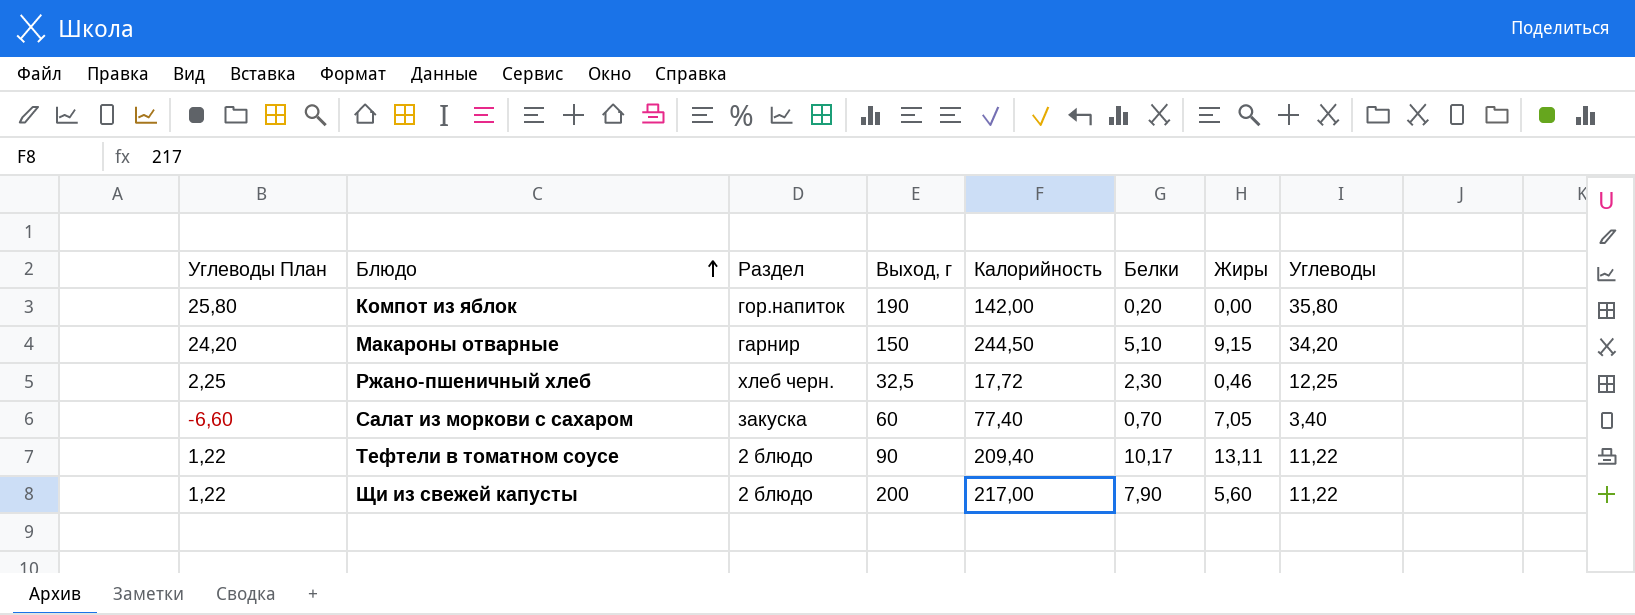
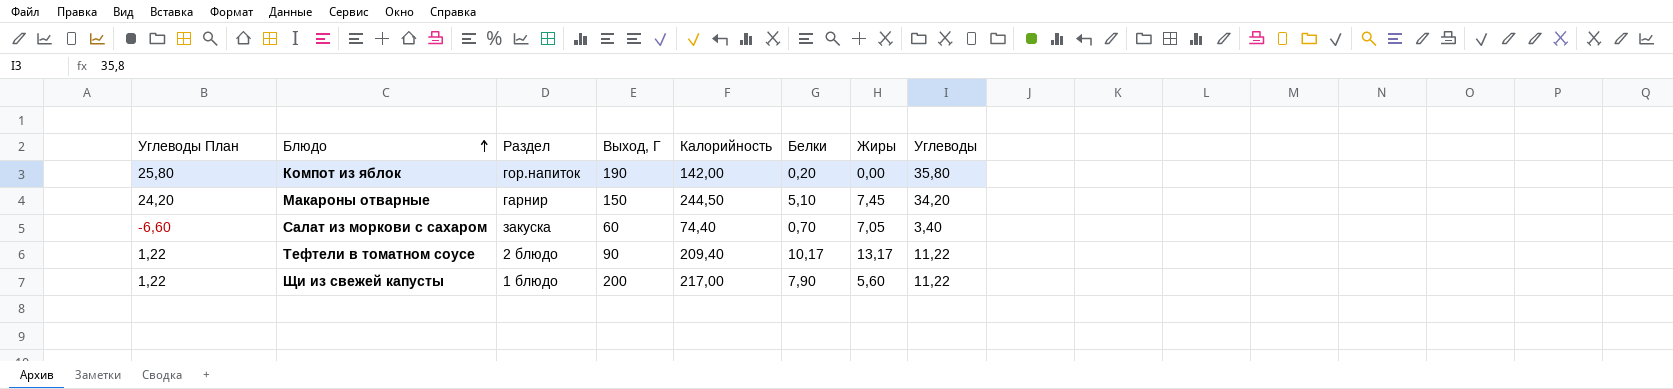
column name: Выход, г -> Выход, Г
row Ржано-пшеничный хлеб: 2,25 | хлеб черн. | 32,5 | 17,72 | 2,30 | 0,46 | 12,25 -> none
Макароны отварные | Жиры: 9,15 -> 7,45
Салат из моркови с сахаром | Калорийность: 77,40 -> 74,40
Тефтели в томатном соусе | Жиры: 13,11 -> 13,17
Щи из свежей капусты | Раздел: 2 блюдо -> 1 блюдо

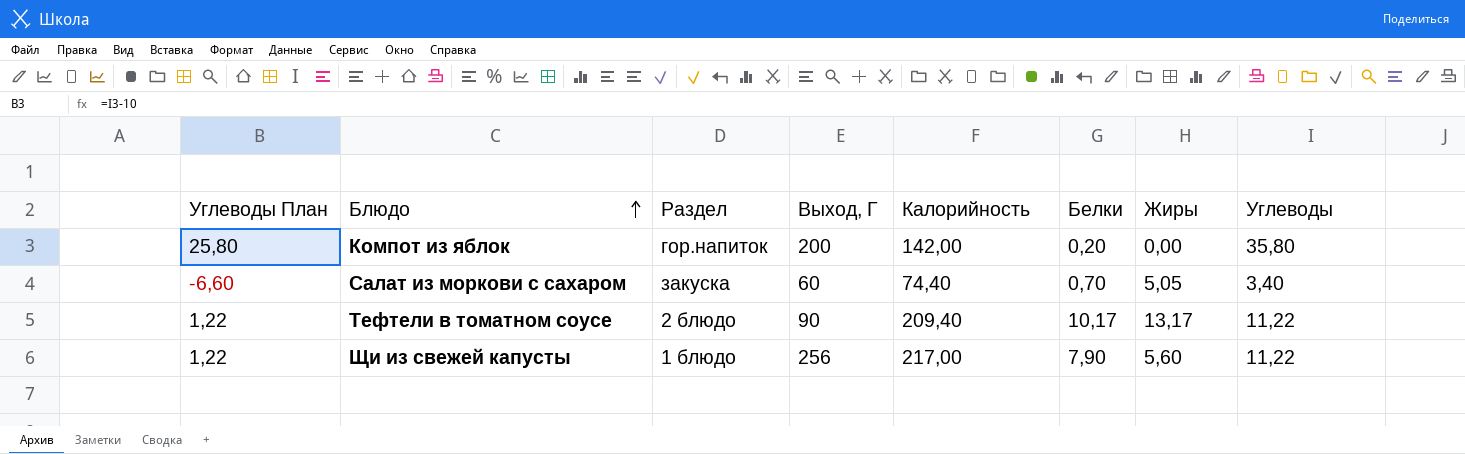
row Макароны отварные: 24,20 | гарнир | 150 | 244,50 | 5,10 | 7,45 | 34,20 -> none
Компот из яблок | Выход, Г: 190 -> 200
Салат из моркови с сахаром | Жиры: 7,05 -> 5,05
Щи из свежей капусты | Выход, Г: 200 -> 256

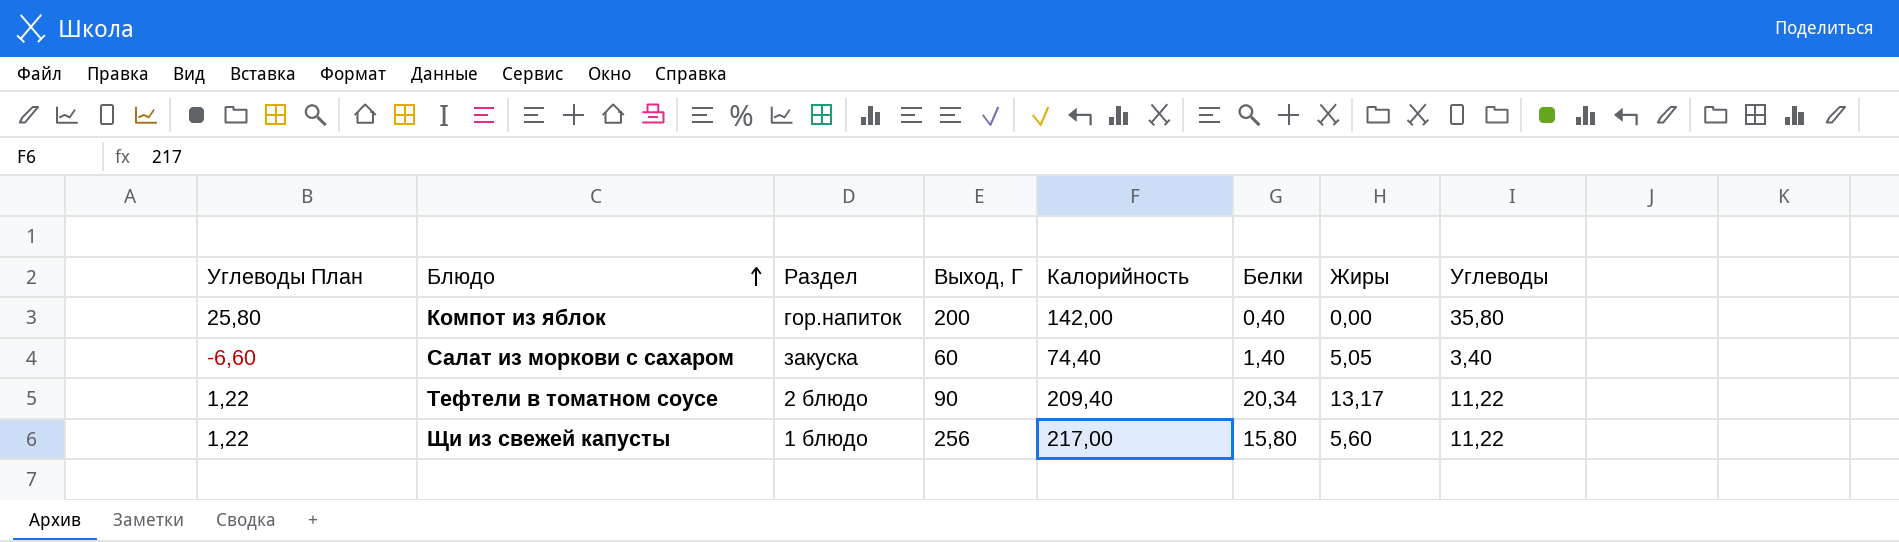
Компот из яблок | Белки: 0,20 -> 0,40
Салат из моркови с сахаром | Белки: 0,70 -> 1,40
Тефтели в томатном соусе | Белки: 10,17 -> 20,34
Щи из свежей капусты | Белки: 7,90 -> 15,80

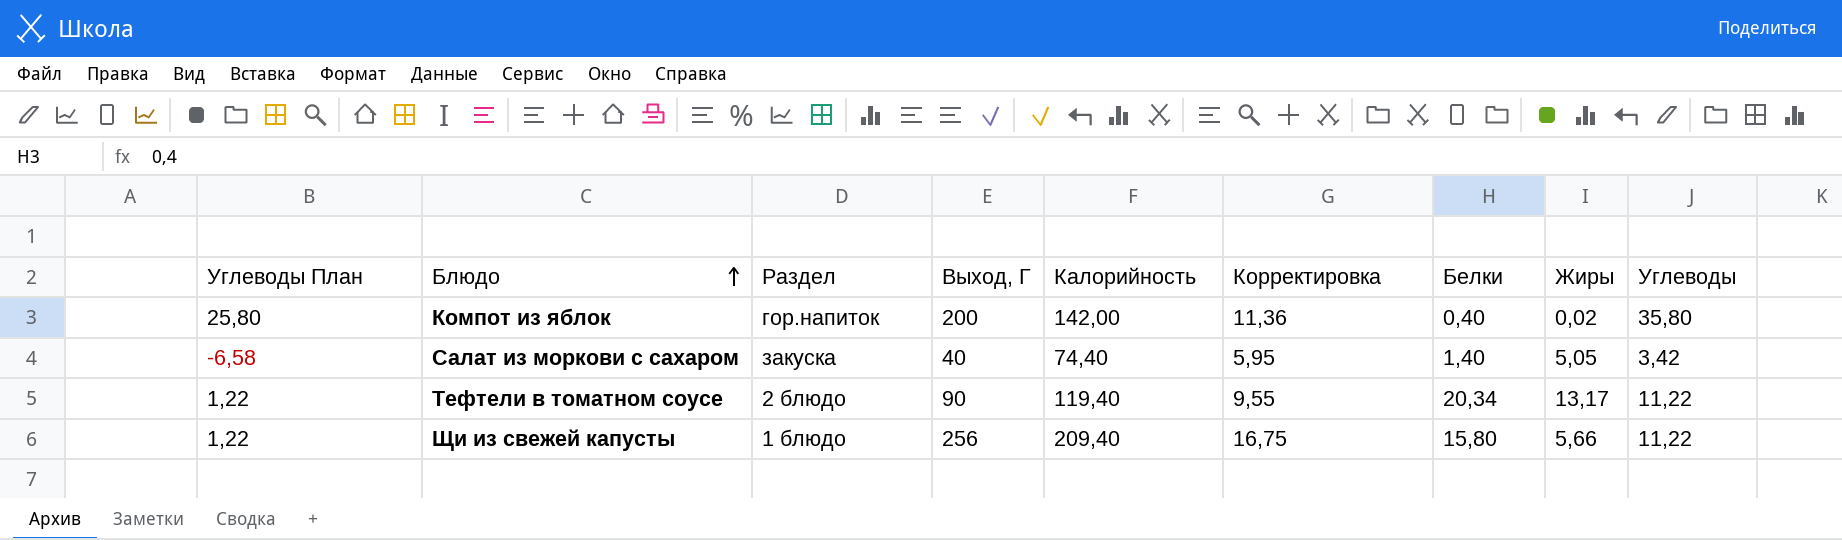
column Корректировка | formula: none -> [Калорийность] * 0,08
Компот из яблок | Жиры: 0,00 -> 0,02
Салат из моркови с сахаром | Углеводы План: -6,60 -> -6,58
Салат из моркови с сахаром | Выход, Г: 60 -> 40
Салат из моркови с сахаром | Углеводы: 3,40 -> 3,42
Тефтели в томатном соусе | Калорийность: 209,40 -> 119,40
Щи из свежей капусты | Калорийность: 217,00 -> 209,40
Щи из свежей капусты | Жиры: 5,60 -> 5,66

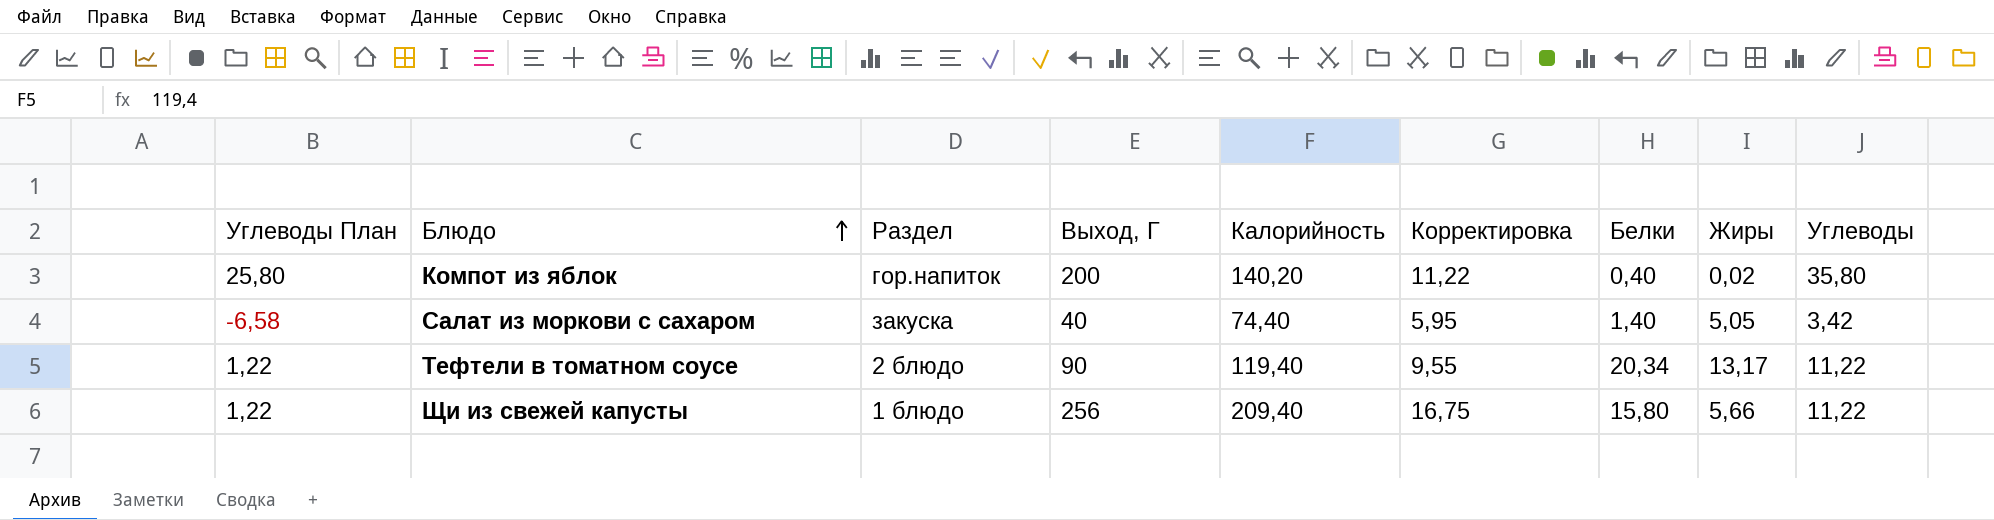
Компот из яблок | Калорийность: 142,00 -> 140,20
Компот из яблок | Корректировка: 11,36 -> 11,22

